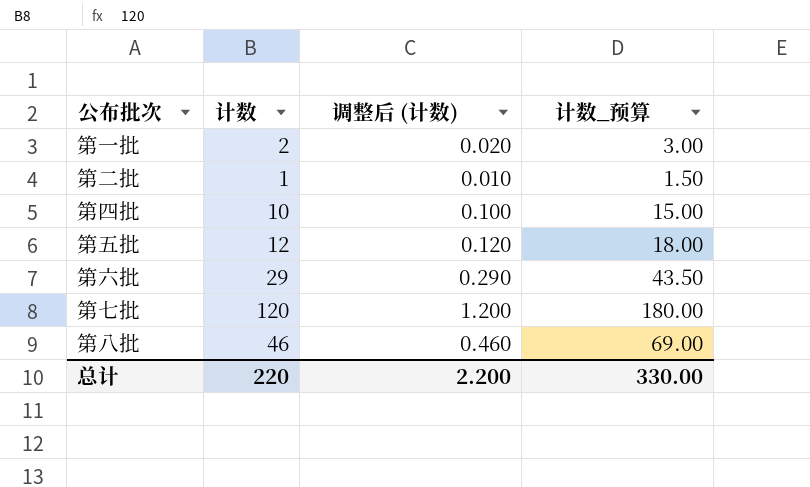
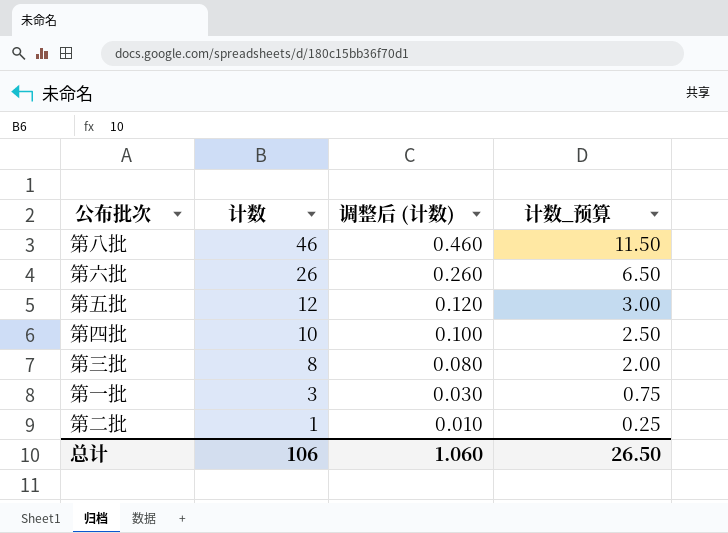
row order: none -> 计数 descending
column 计数_预算 | formula: [计数] * 1.5 -> [计数] * 0.25
row 第七批: 120 | 1.200 | 180.00 -> none
第六批 | 计数: 29 -> 26
第六批 | 调整后 (计数): 0.290 -> 0.260
row 第三批: none -> 8 | 0.080 | 2.00
第一批 | 计数: 2 -> 3
第一批 | 调整后 (计数): 0.020 -> 0.030
总计 | 计数: 220 -> 106
总计 | 调整后 (计数): 2.200 -> 1.060
总计 | 计数_预算: 330.00 -> 26.50

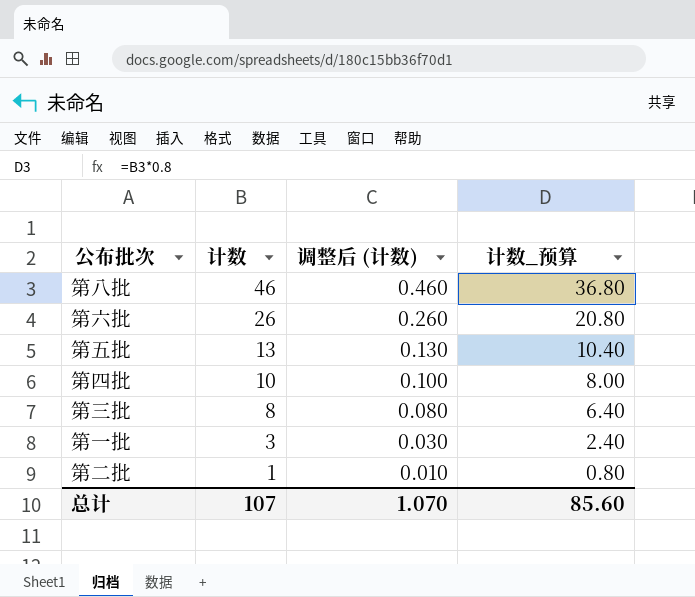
column 计数_预算 | formula: [计数] * 0.25 -> [计数] * 0.8
第五批 | 计数: 12 -> 13
第五批 | 调整后 (计数): 0.120 -> 0.130
总计 | 计数: 106 -> 107
总计 | 调整后 (计数): 1.060 -> 1.070
总计 | 计数_预算: 26.50 -> 85.60

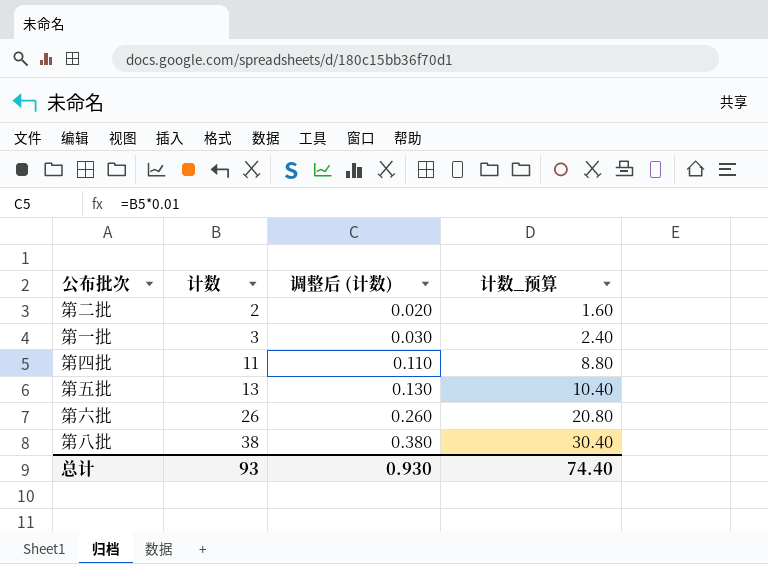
row order: 计数 descending -> 计数 ascending
row 第三批: 8 | 0.080 | 6.40 -> none
第二批 | 计数: 1 -> 2
第二批 | 调整后 (计数): 0.010 -> 0.020
第二批 | 计数_预算: 0.80 -> 1.60
第四批 | 计数: 10 -> 11
第四批 | 调整后 (计数): 0.100 -> 0.110
第四批 | 计数_预算: 8.00 -> 8.80
第八批 | 计数: 46 -> 38
第八批 | 调整后 (计数): 0.460 -> 0.380
第八批 | 计数_预算: 36.80 -> 30.40
总计 | 计数: 107 -> 93
总计 | 调整后 (计数): 1.070 -> 0.930
总计 | 计数_预算: 85.60 -> 74.40

